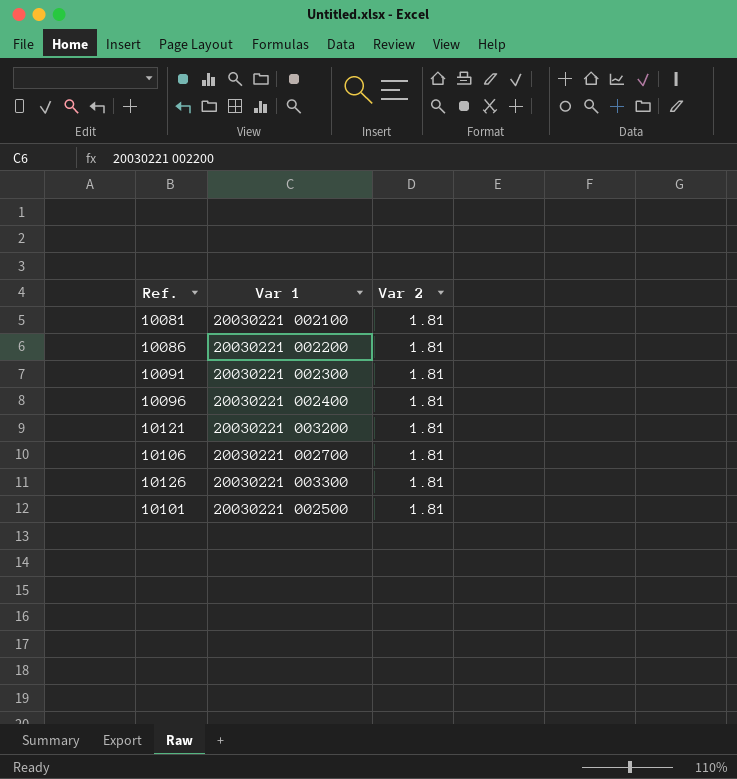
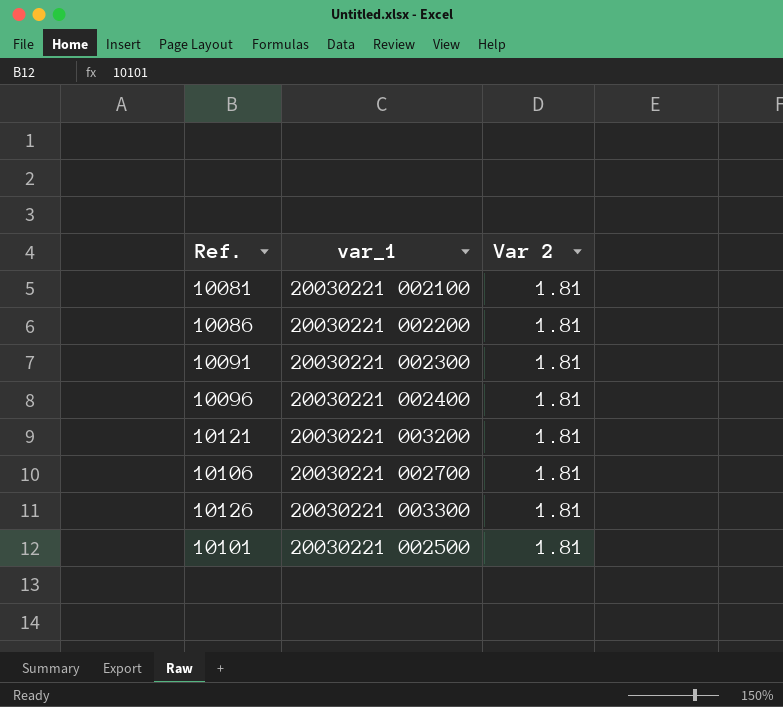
column name: Var 1 -> var_1

